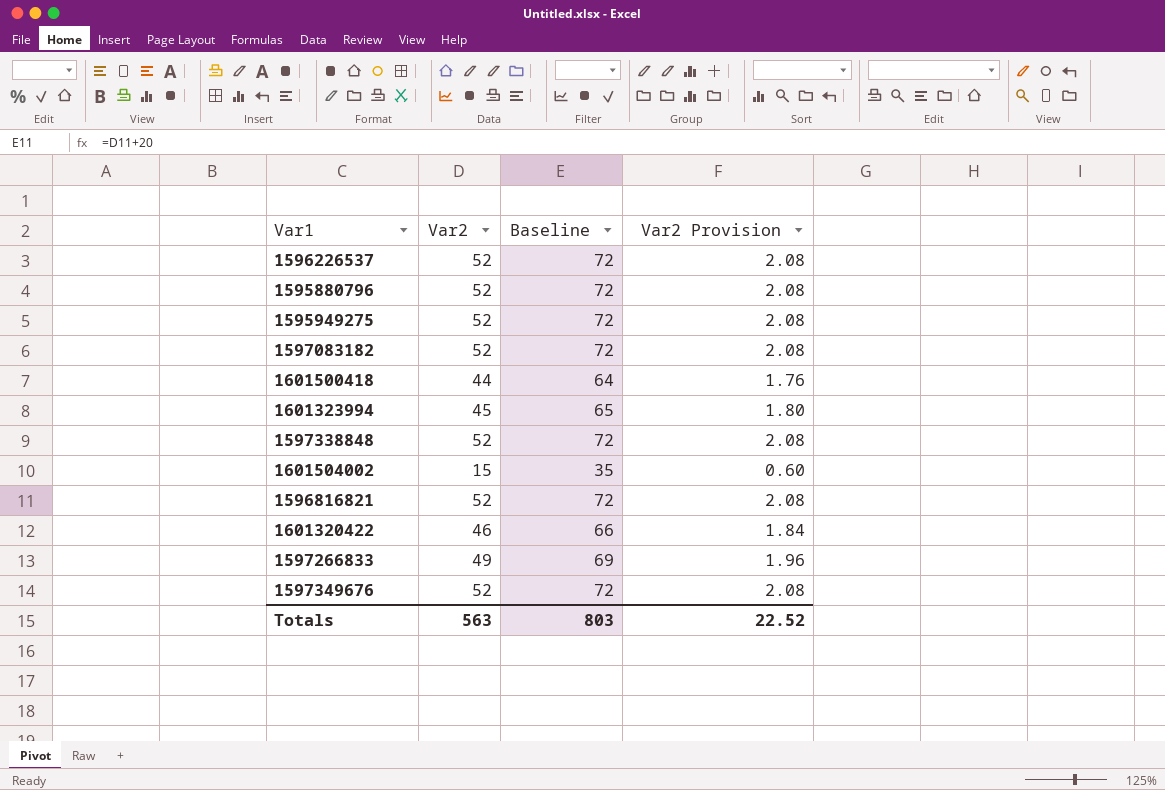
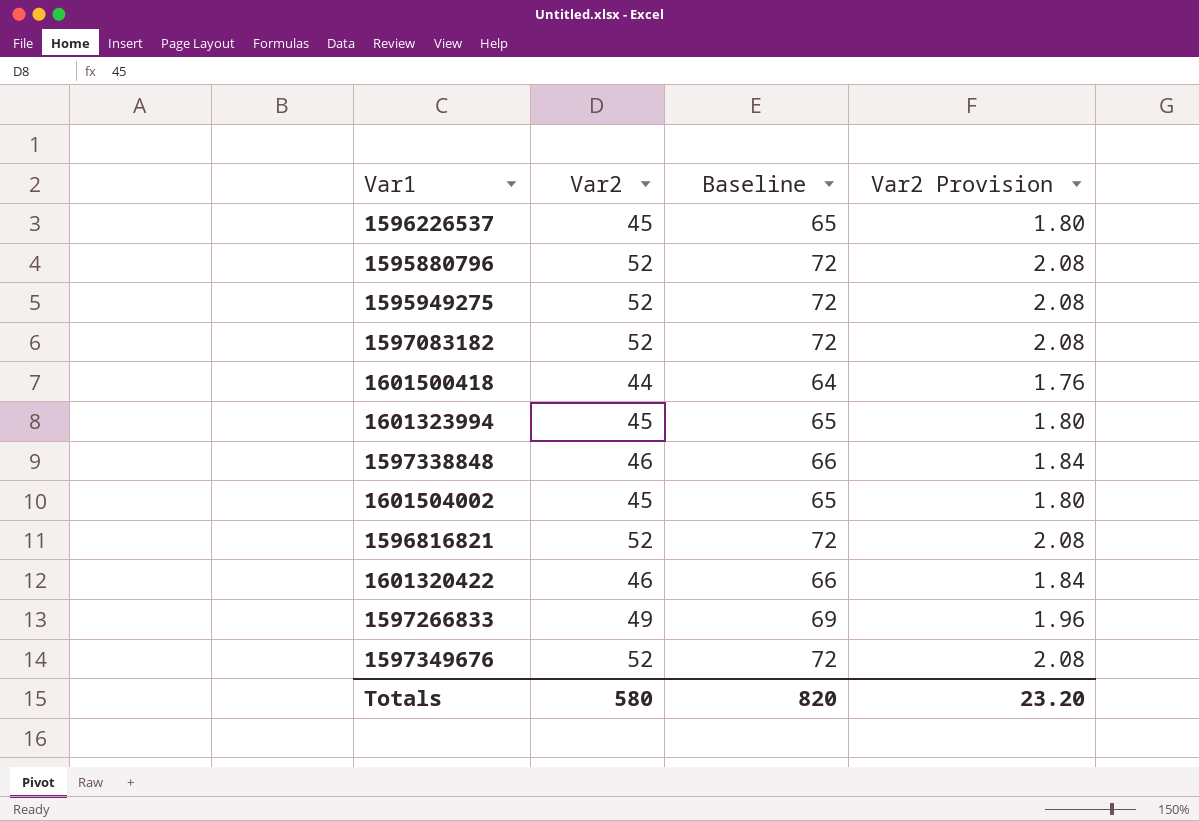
1596226537 | Var2: 52 -> 45
1596226537 | Baseline: 72 -> 65
1596226537 | Var2 Provision: 2.08 -> 1.80
1597338848 | Var2: 52 -> 46
1597338848 | Baseline: 72 -> 66
1597338848 | Var2 Provision: 2.08 -> 1.84
1601504002 | Var2: 15 -> 45
1601504002 | Baseline: 35 -> 65
1601504002 | Var2 Provision: 0.60 -> 1.80
Totals | Var2: 563 -> 580
Totals | Baseline: 803 -> 820
Totals | Var2 Provision: 22.52 -> 23.20

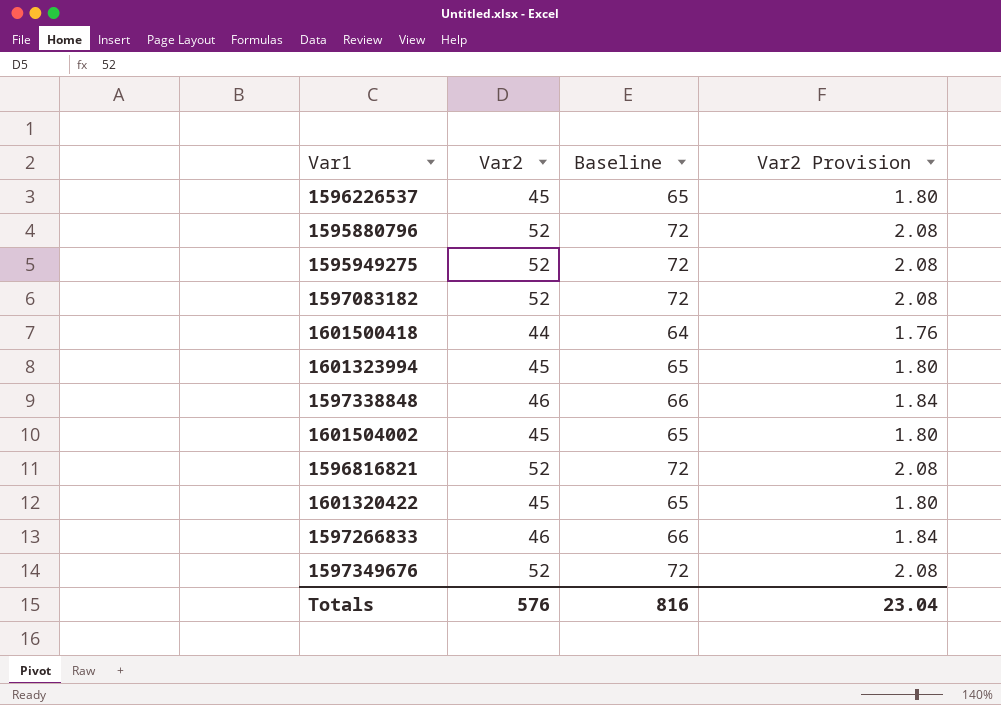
1601320422 | Var2: 46 -> 45
1601320422 | Baseline: 66 -> 65
1601320422 | Var2 Provision: 1.84 -> 1.80
1597266833 | Var2: 49 -> 46
1597266833 | Baseline: 69 -> 66
1597266833 | Var2 Provision: 1.96 -> 1.84
Totals | Var2: 580 -> 576
Totals | Baseline: 820 -> 816
Totals | Var2 Provision: 23.20 -> 23.04

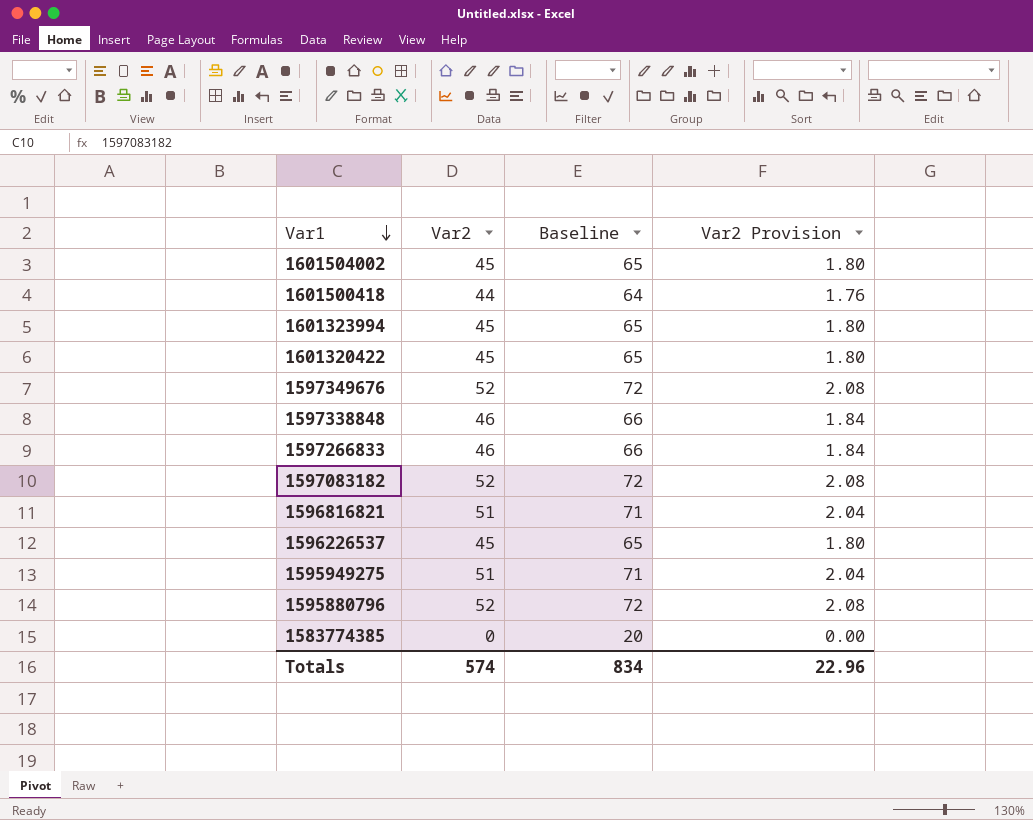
row order: none -> Var1 descending
1596816821 | Var2: 52 -> 51
1596816821 | Baseline: 72 -> 71
1596816821 | Var2 Provision: 2.08 -> 2.04
1595949275 | Var2: 52 -> 51
1595949275 | Baseline: 72 -> 71
1595949275 | Var2 Provision: 2.08 -> 2.04
row 1583774385: none -> 0 | 20 | 0.00
Totals | Var2: 576 -> 574
Totals | Baseline: 816 -> 834
Totals | Var2 Provision: 23.04 -> 22.96

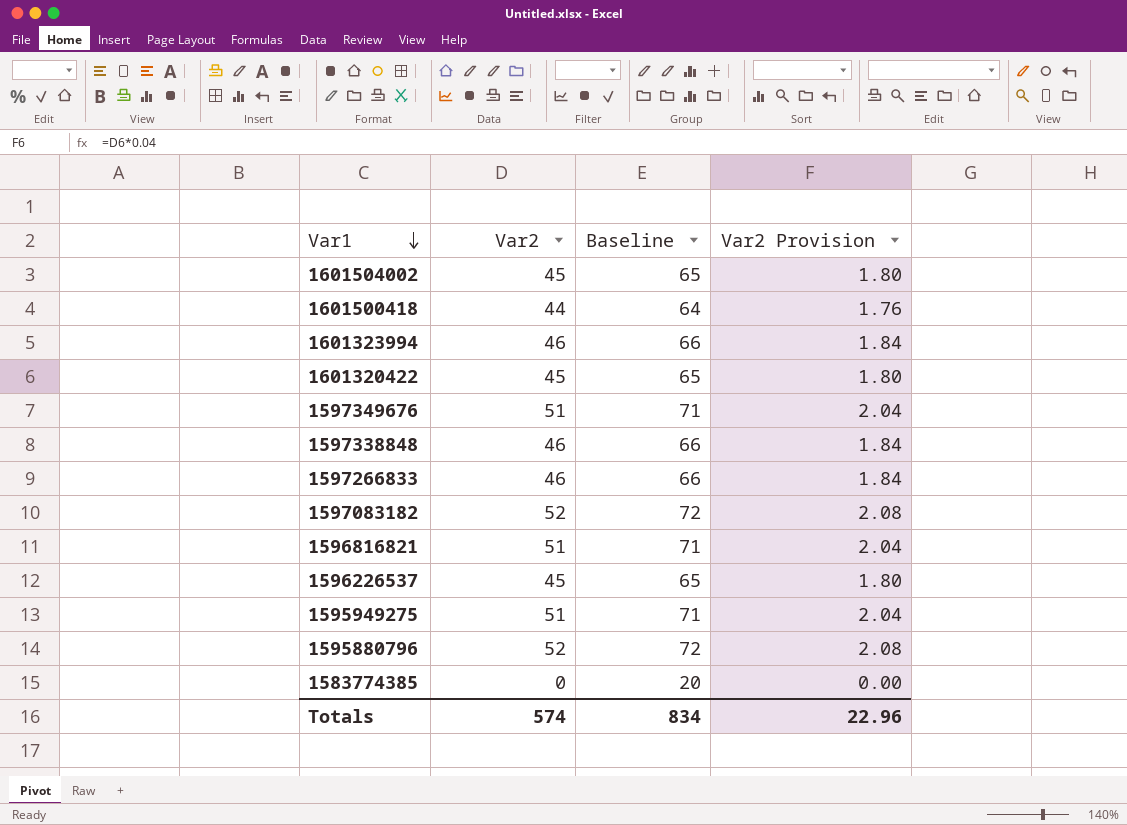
1601323994 | Var2: 45 -> 46
1601323994 | Baseline: 65 -> 66
1601323994 | Var2 Provision: 1.80 -> 1.84
1597349676 | Var2: 52 -> 51
1597349676 | Baseline: 72 -> 71
1597349676 | Var2 Provision: 2.08 -> 2.04

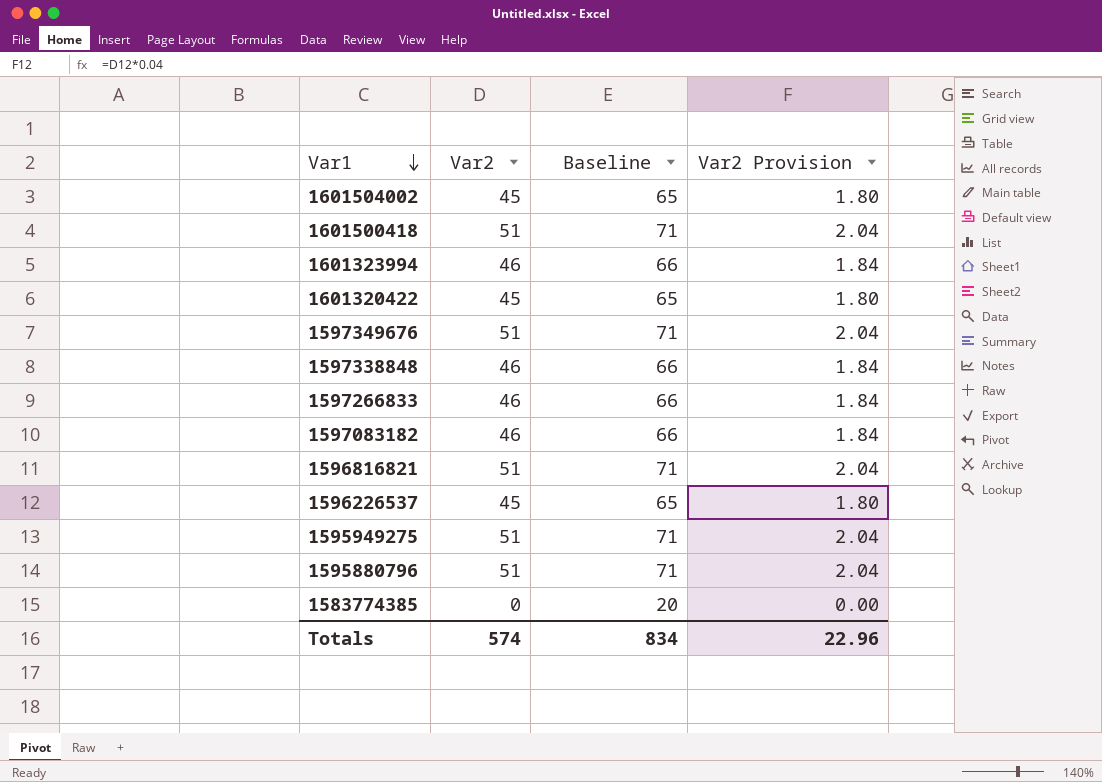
1601500418 | Var2: 44 -> 51
1601500418 | Baseline: 64 -> 71
1601500418 | Var2 Provision: 1.76 -> 2.04
1597083182 | Var2: 52 -> 46
1597083182 | Baseline: 72 -> 66
1597083182 | Var2 Provision: 2.08 -> 1.84
1595880796 | Var2: 52 -> 51
1595880796 | Baseline: 72 -> 71
1595880796 | Var2 Provision: 2.08 -> 2.04

